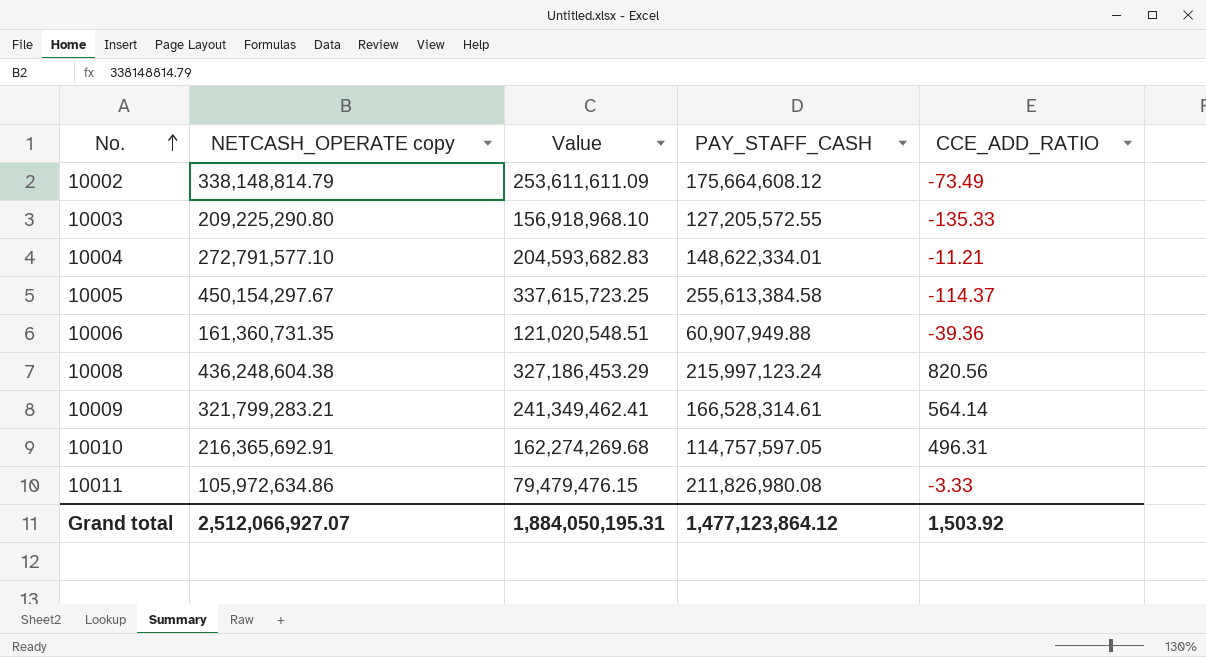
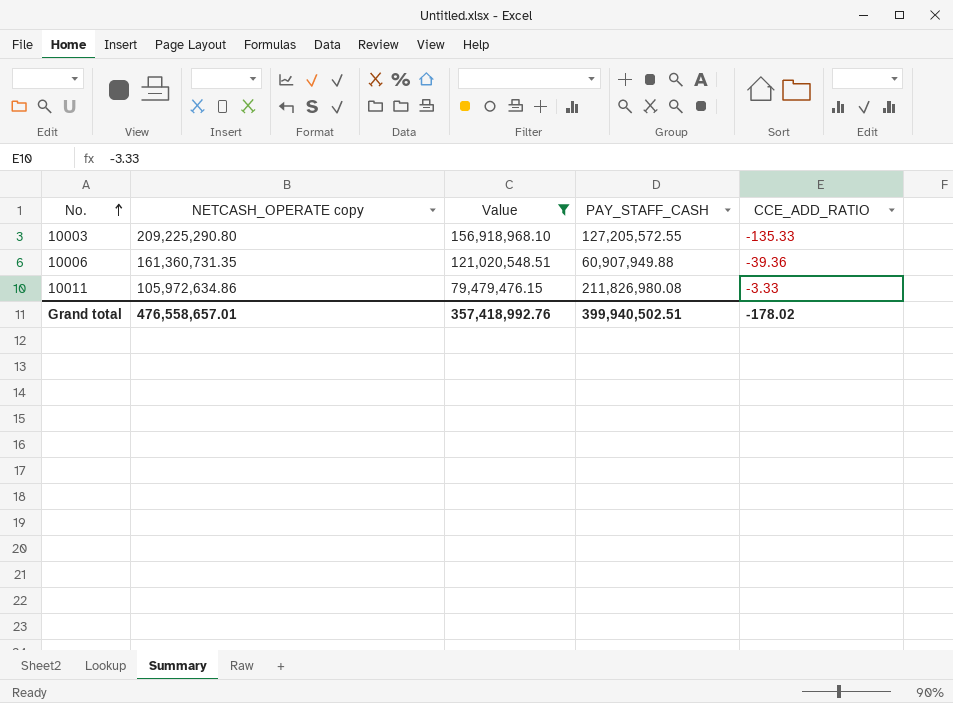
filter: none -> Value <= 156,918,968.10
Grand total | NETCASH_OPERATE copy: 2,512,066,927.07 -> 476,558,657.01
Grand total | Value: 1,884,050,195.31 -> 357,418,992.76
Grand total | PAY_STAFF_CASH: 1,477,123,864.12 -> 399,940,502.51
Grand total | CCE_ADD_RATIO: 1,503.92 -> -178.02

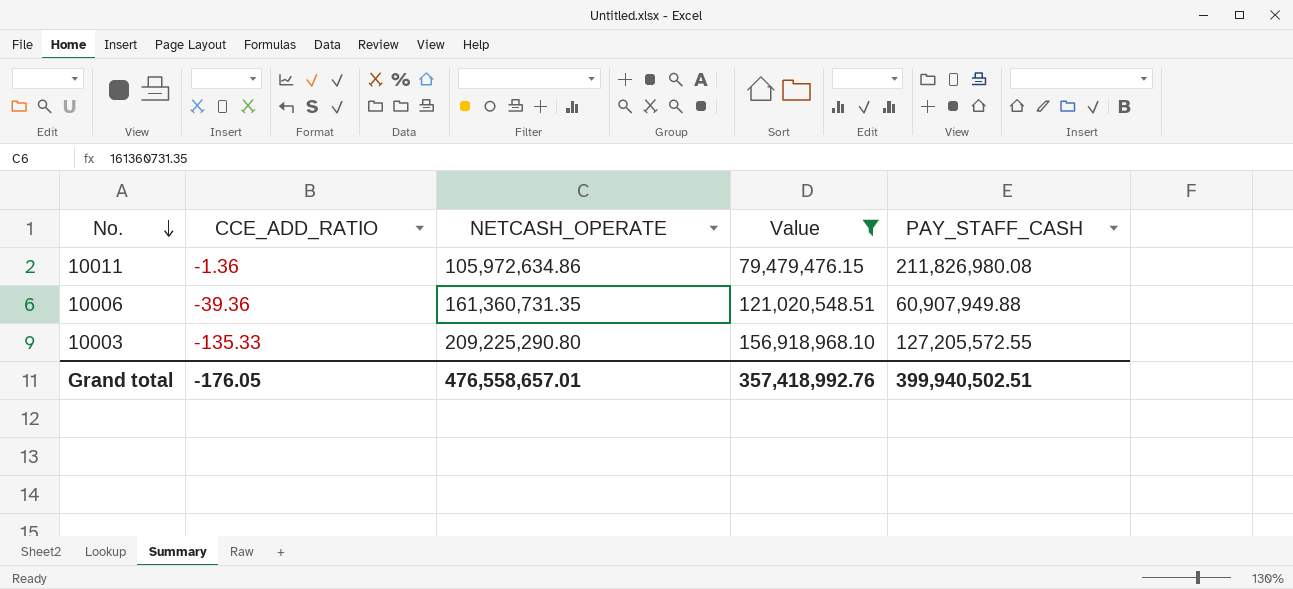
row order: No. ascending -> No. descending
column CCE_ADD_RATIO | position: 5 -> 2
column name: NETCASH_OPERATE copy -> NETCASH_OPERATE
10011 | CCE_ADD_RATIO: -3.33 -> -1.36
Grand total | CCE_ADD_RATIO: -178.02 -> -176.05

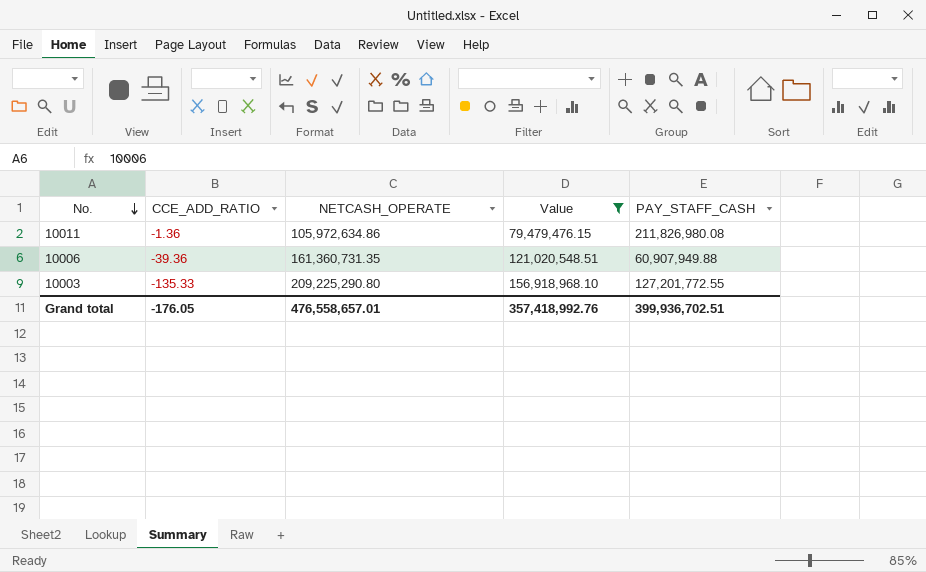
10003 | PAY_STAFF_CASH: 127,205,572.55 -> 127,201,772.55
Grand total | PAY_STAFF_CASH: 399,940,502.51 -> 399,936,702.51

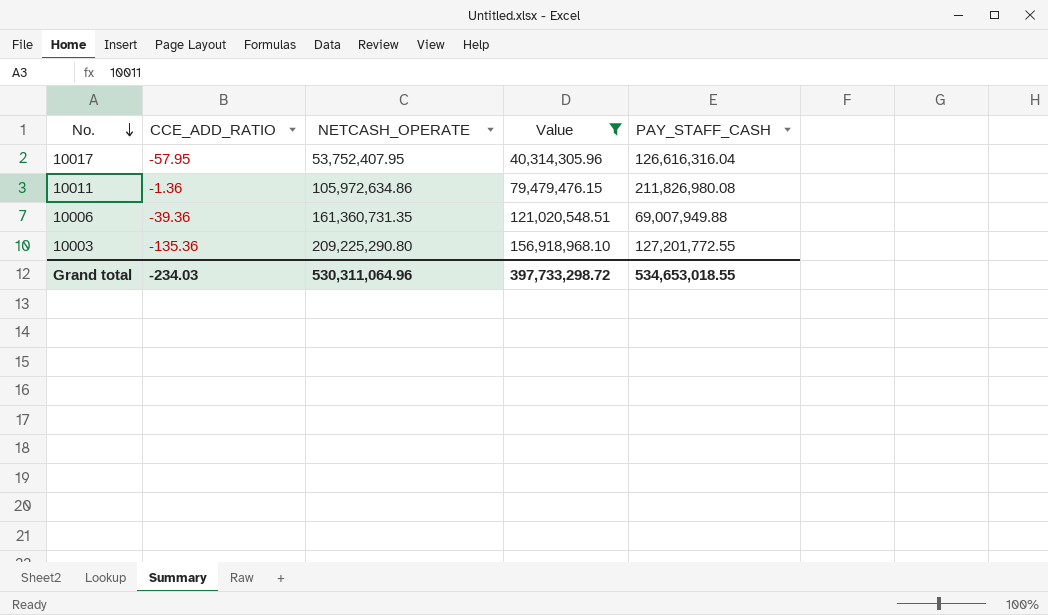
row 10017: none -> -57.95 | 53,752,407.95 | 40,314,305.96 | 126,616,316.04
10006 | PAY_STAFF_CASH: 60,907,949.88 -> 69,007,949.88
10003 | CCE_ADD_RATIO: -135.33 -> -135.36
Grand total | CCE_ADD_RATIO: -176.05 -> -234.03
Grand total | NETCASH_OPERATE: 476,558,657.01 -> 530,311,064.96
Grand total | Value: 357,418,992.76 -> 397,733,298.72
Grand total | PAY_STAFF_CASH: 399,936,702.51 -> 534,653,018.55

